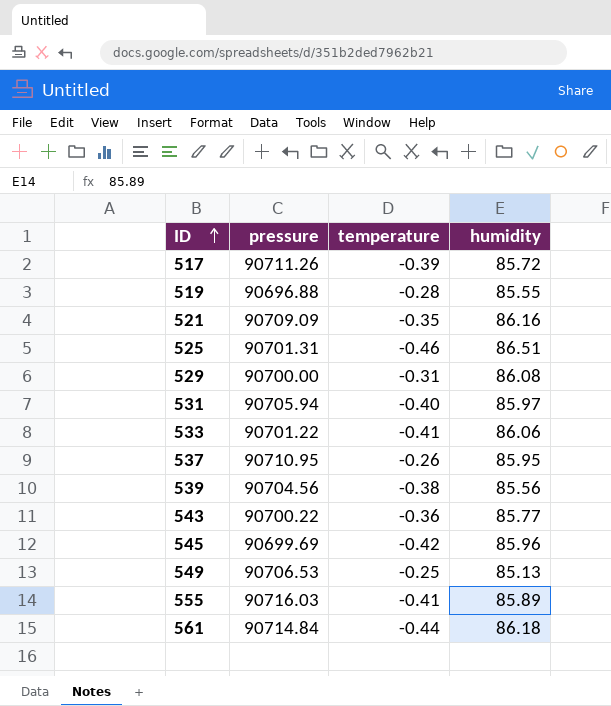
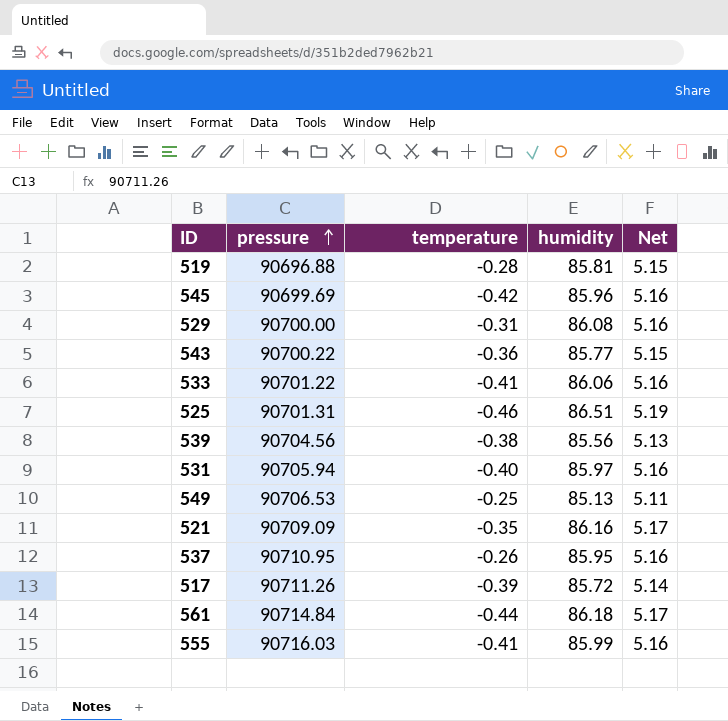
row order: ID ascending -> pressure ascending
column Net | formula: none -> [humidity] * 0.06
519 | humidity: 85.55 -> 85.81
555 | humidity: 85.89 -> 85.99

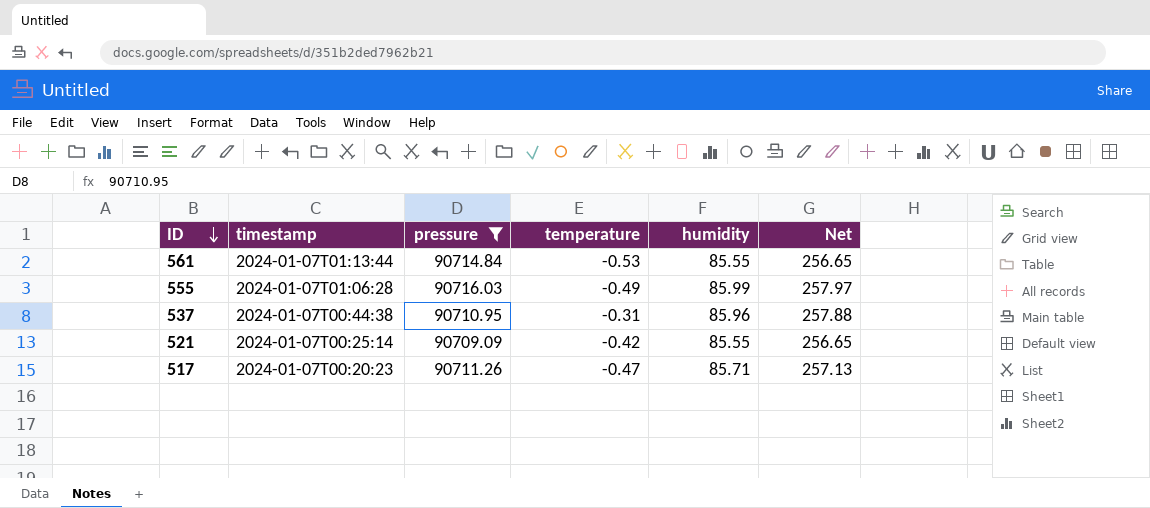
filter: none -> pressure >= 90709.09
row order: pressure ascending -> ID descending
column timestamp | position: none -> 2
column Net | formula: [humidity] * 0.06 -> [humidity] * 3
561 | temperature: -0.44 -> -0.53
561 | humidity: 86.18 -> 85.55
555 | temperature: -0.41 -> -0.49
537 | temperature: -0.26 -> -0.31
537 | humidity: 85.95 -> 85.96
521 | temperature: -0.35 -> -0.42
521 | humidity: 86.16 -> 85.55
517 | temperature: -0.39 -> -0.47
517 | humidity: 85.72 -> 85.71

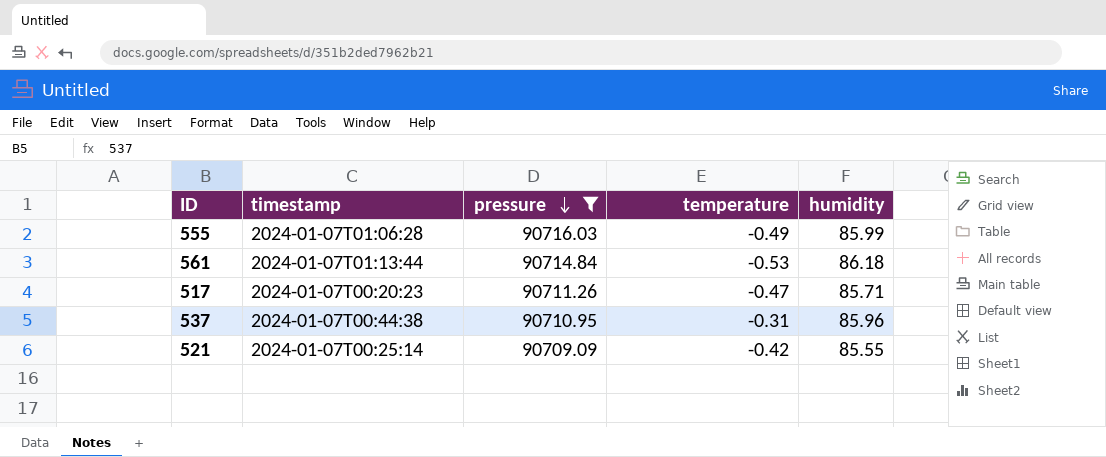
row order: ID descending -> pressure descending
column Net | formula: [humidity] * 3 -> none
561 | humidity: 85.55 -> 86.18

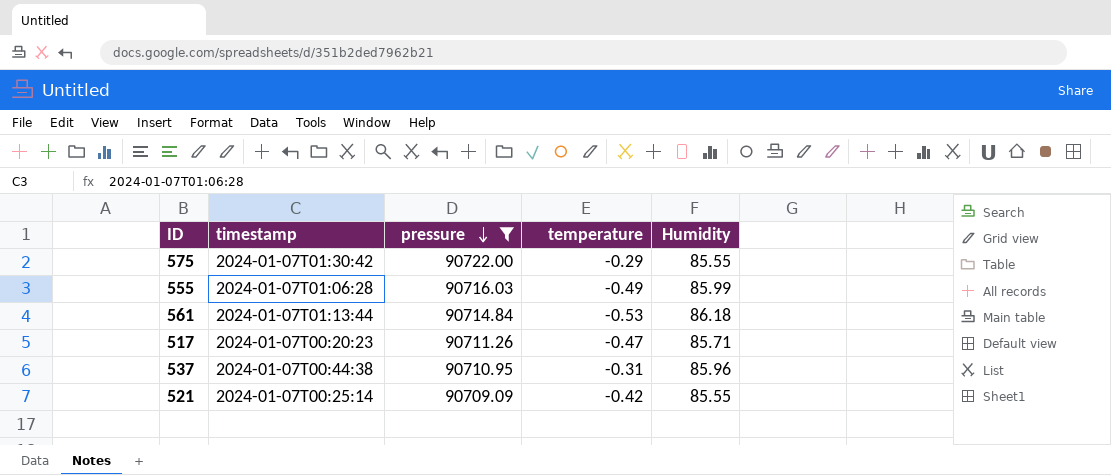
column name: humidity -> Humidity
row 575: none -> 2024-01-07T01:30:42 | 90722.00 | -0.29 | 85.55

